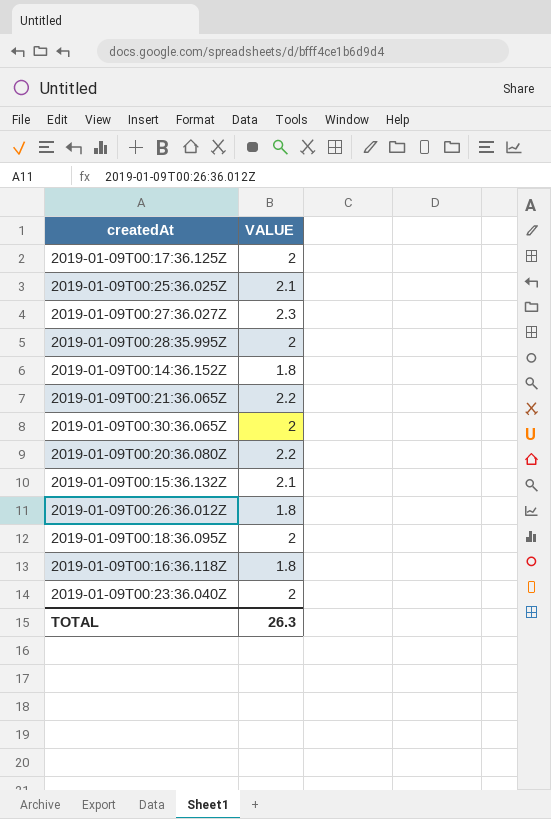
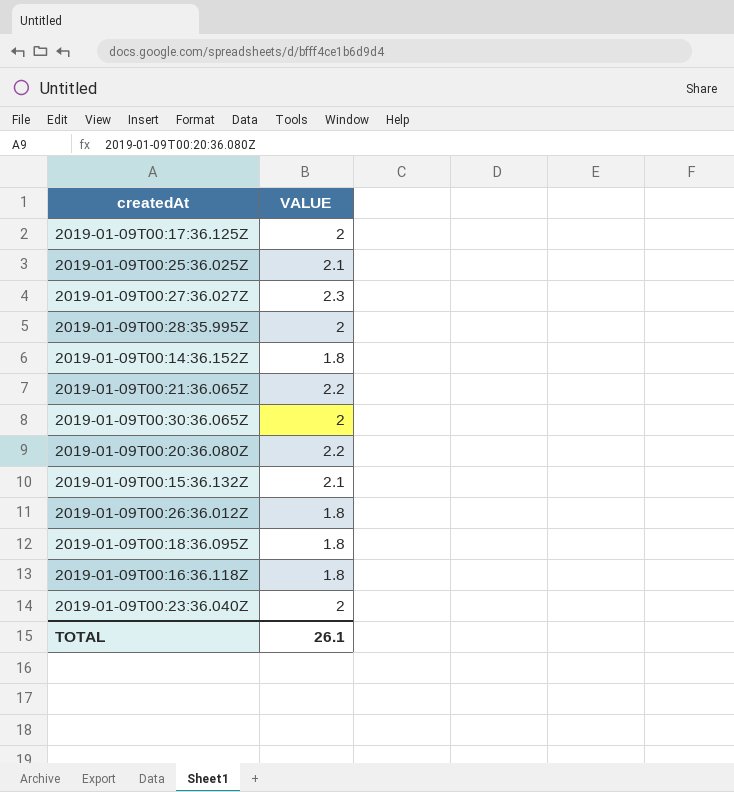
2019-01-09T00:18:36.095Z | VALUE: 2 -> 1.8
TOTAL | VALUE: 26.3 -> 26.1

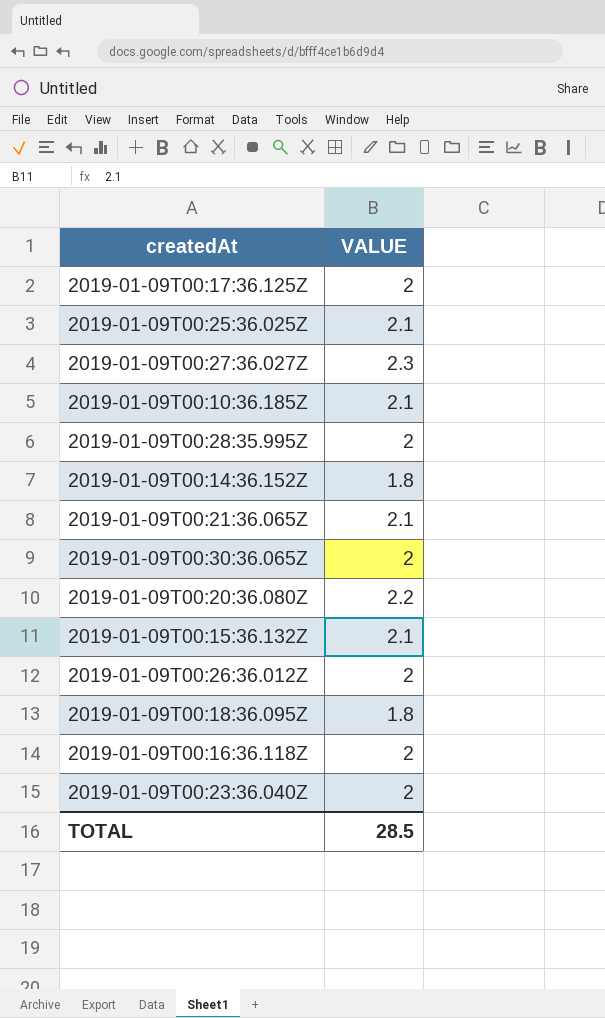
row 2019-01-09T00:10:36.185Z: none -> 2.1
2019-01-09T00:21:36.065Z | VALUE: 2.2 -> 2.1
2019-01-09T00:26:36.012Z | VALUE: 1.8 -> 2
2019-01-09T00:16:36.118Z | VALUE: 1.8 -> 2
TOTAL | VALUE: 26.1 -> 28.5

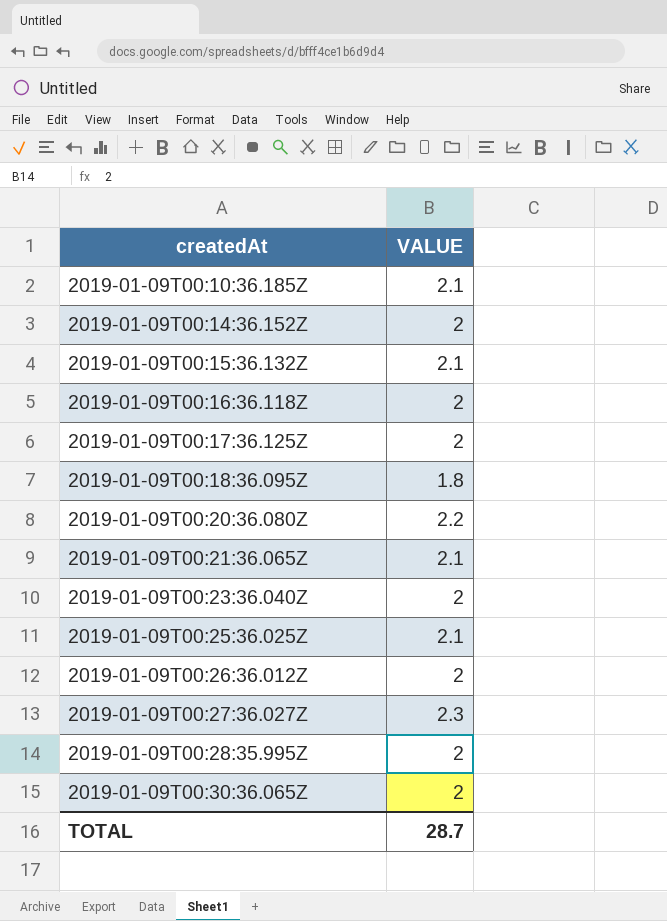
row order: none -> createdAt ascending
2019-01-09T00:14:36.152Z | VALUE: 1.8 -> 2
TOTAL | VALUE: 28.5 -> 28.7

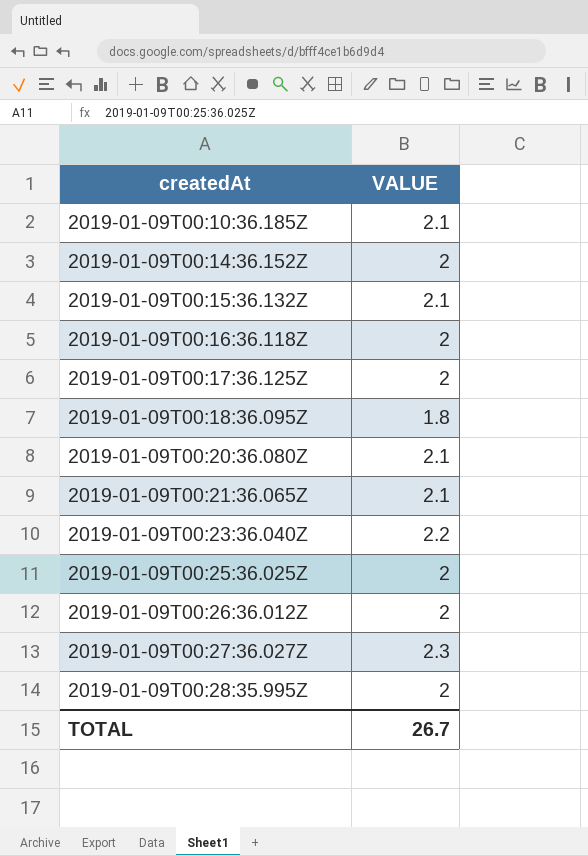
row 2019-01-09T00:30:36.065Z: 2 -> none
2019-01-09T00:20:36.080Z | VALUE: 2.2 -> 2.1
2019-01-09T00:23:36.040Z | VALUE: 2 -> 2.2
2019-01-09T00:25:36.025Z | VALUE: 2.1 -> 2
TOTAL | VALUE: 28.7 -> 26.7

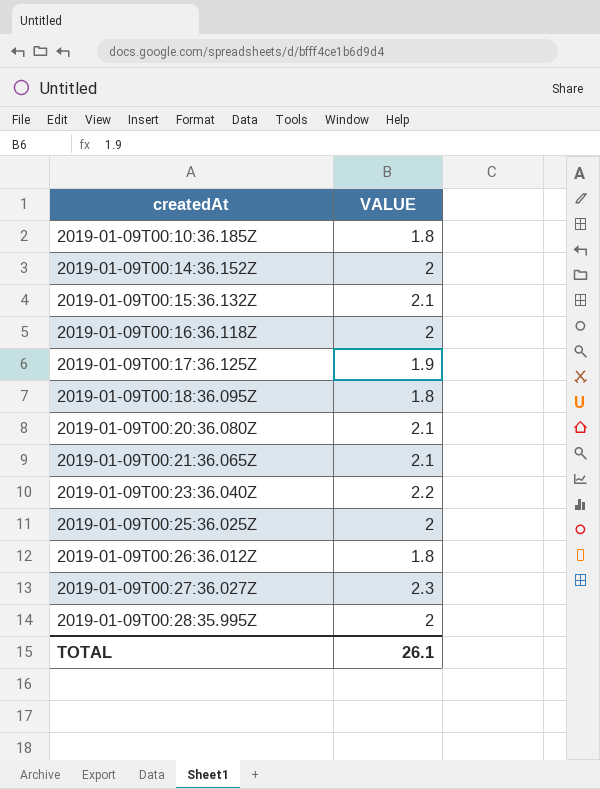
2019-01-09T00:10:36.185Z | VALUE: 2.1 -> 1.8
2019-01-09T00:17:36.125Z | VALUE: 2 -> 1.9
2019-01-09T00:26:36.012Z | VALUE: 2 -> 1.8
TOTAL | VALUE: 26.7 -> 26.1

